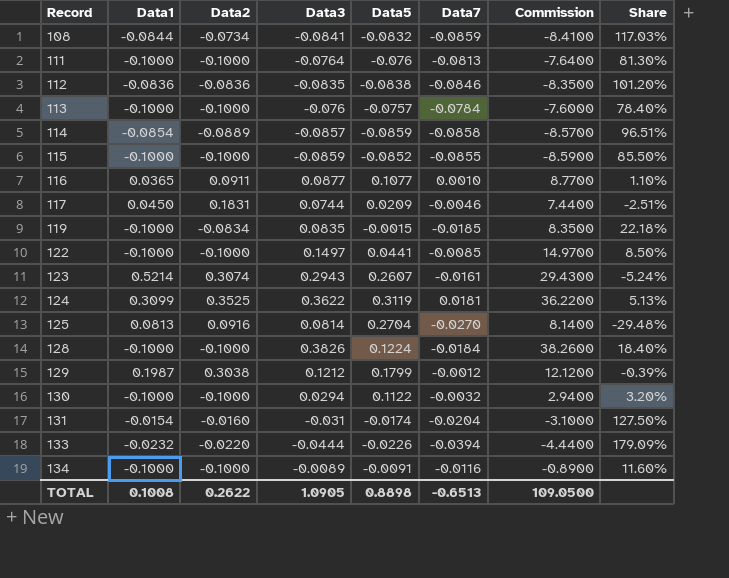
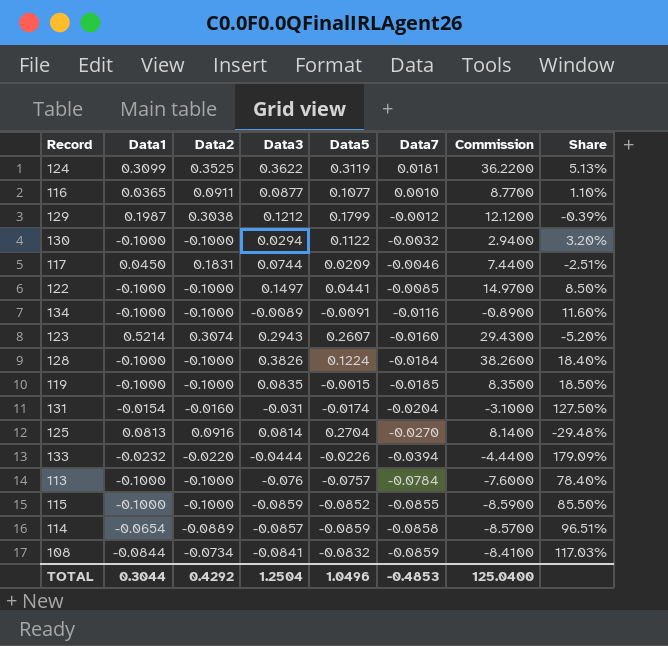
row order: Record ascending -> Data7 descending
row 111: -0.1000 | -0.1000 | -0.0764 | -0.076 | -0.0813 | -7.6400 | 81.30% -> none
row 112: -0.0836 | -0.0836 | -0.0835 | -0.0838 | -0.0846 | -8.3500 | 101.20% -> none
123 | Data7: -0.0161 -> -0.0160
123 | Share: -5.24% -> -5.20%
119 | Data2: -0.0834 -> -0.1000
119 | Share: 22.18% -> 18.50%
114 | Data1: -0.0854 -> -0.0654
TOTAL | Data1: 0.1008 -> 0.3044
TOTAL | Data2: 0.2622 -> 0.4292
TOTAL | Data3: 1.0905 -> 1.2504
TOTAL | Data5: 0.8898 -> 1.0496
TOTAL | Data7: -0.6513 -> -0.4853
TOTAL | Commission: 109.0500 -> 125.0400

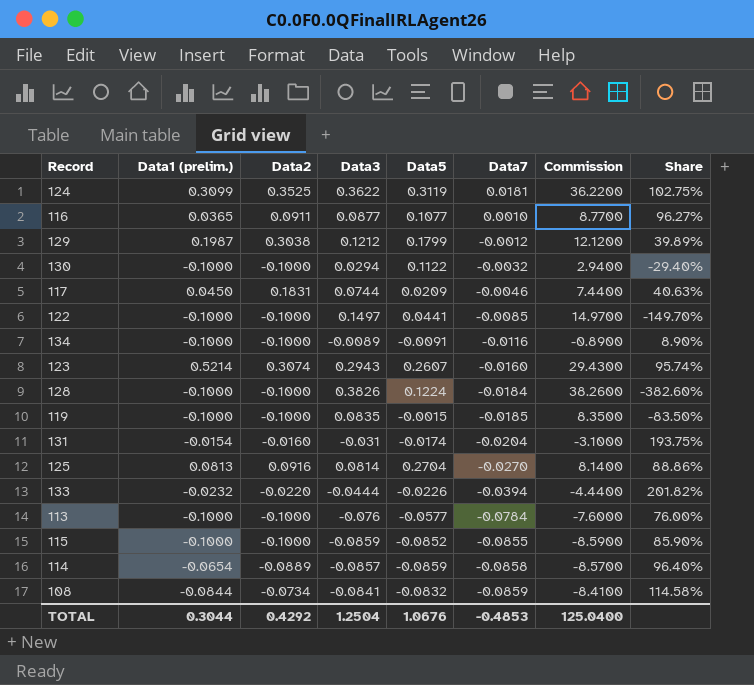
column name: Data1 -> Data1 (prelim.)
column Share | formula: [Data7] / [Data2] -> [Data3] / [Data2]
113 | Data5: -0.0757 -> -0.0577
TOTAL | Data5: 1.0496 -> 1.0676

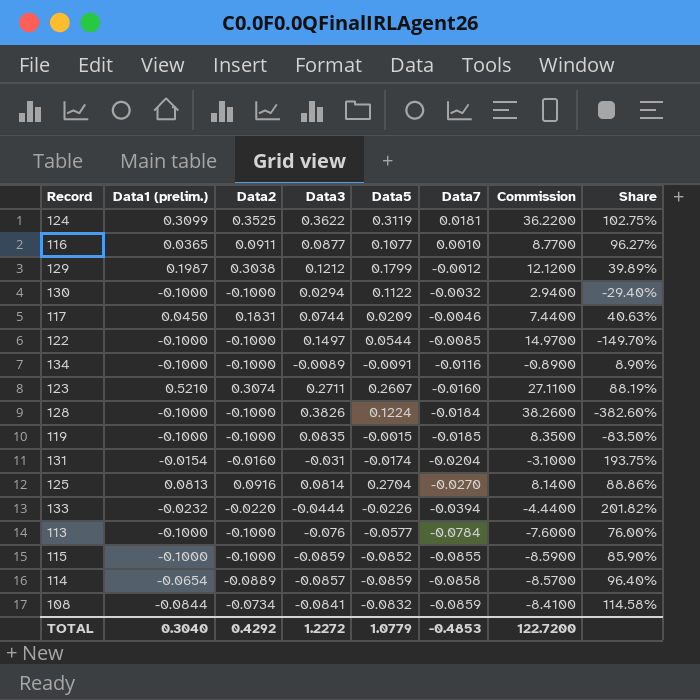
122 | Data5: 0.0441 -> 0.0544
123 | Data1 (prelim.): 0.5214 -> 0.5210
123 | Data3: 0.2943 -> 0.2711
123 | Commission: 29.4300 -> 27.1100
123 | Share: 95.74% -> 88.19%
TOTAL | Data1 (prelim.): 0.3044 -> 0.3040
TOTAL | Data3: 1.2504 -> 1.2272
TOTAL | Data5: 1.0676 -> 1.0779
TOTAL | Commission: 125.0400 -> 122.7200

